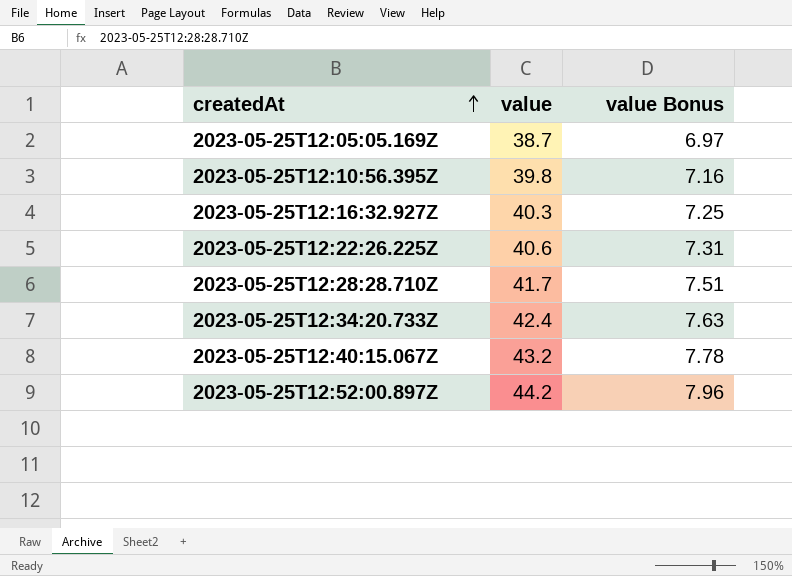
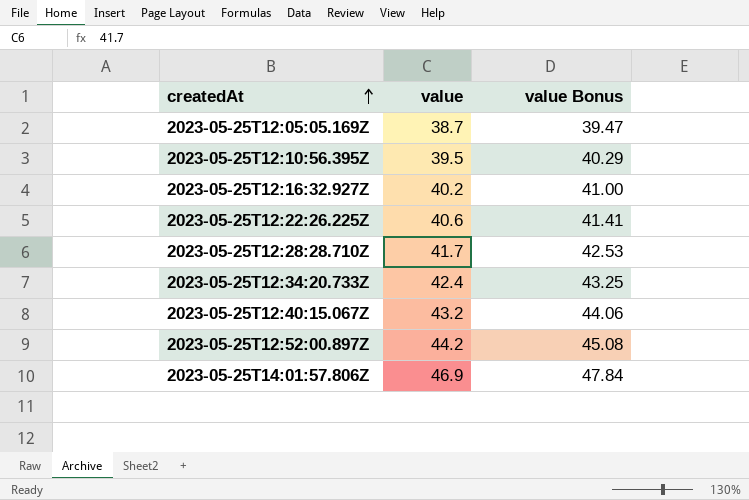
column value Bonus | formula: [value] * 0.18 -> [value] * 1.02
2023-05-25T12:10:56.395Z | value: 39.8 -> 39.5
2023-05-25T12:16:32.927Z | value: 40.3 -> 40.2
row 2023-05-25T14:01:57.806Z: none -> 46.9 | 47.84

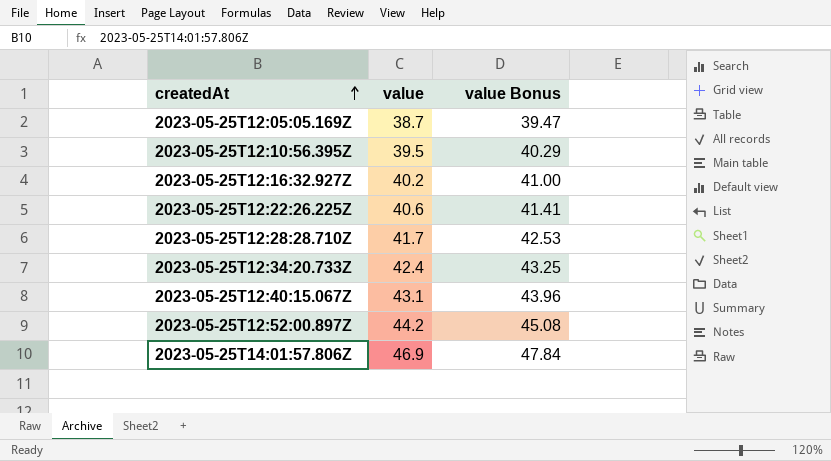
2023-05-25T12:40:15.067Z | value: 43.2 -> 43.1
2023-05-25T12:40:15.067Z | value Bonus: 44.06 -> 43.96

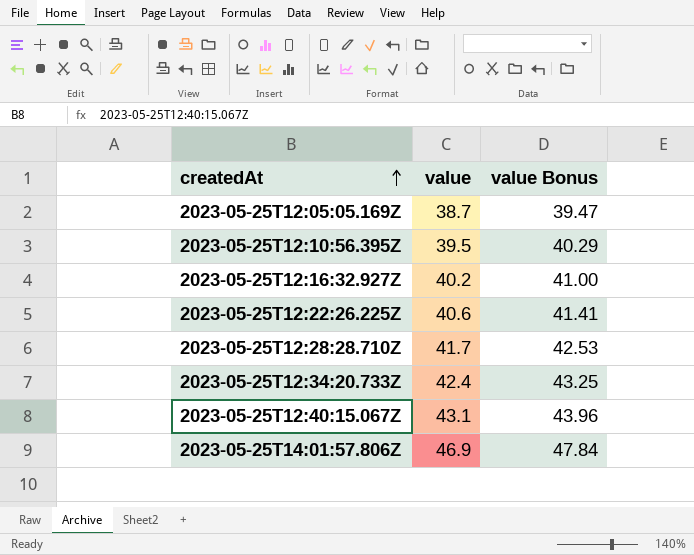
row 2023-05-25T12:52:00.897Z: 44.2 | 45.08 -> none

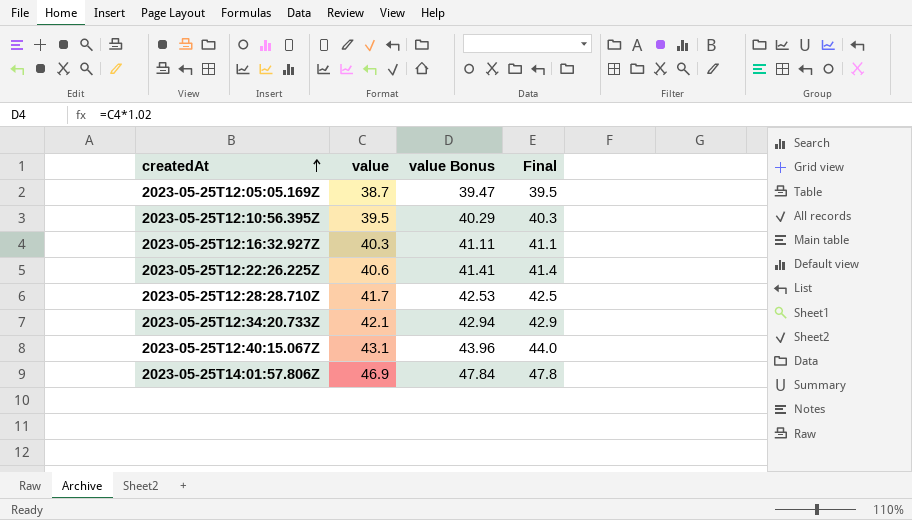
column Final | formula: none -> [value] * 1.02
2023-05-25T12:16:32.927Z | value: 40.2 -> 40.3
2023-05-25T12:16:32.927Z | value Bonus: 41.00 -> 41.11
2023-05-25T12:34:20.733Z | value: 42.4 -> 42.1
2023-05-25T12:34:20.733Z | value Bonus: 43.25 -> 42.94

